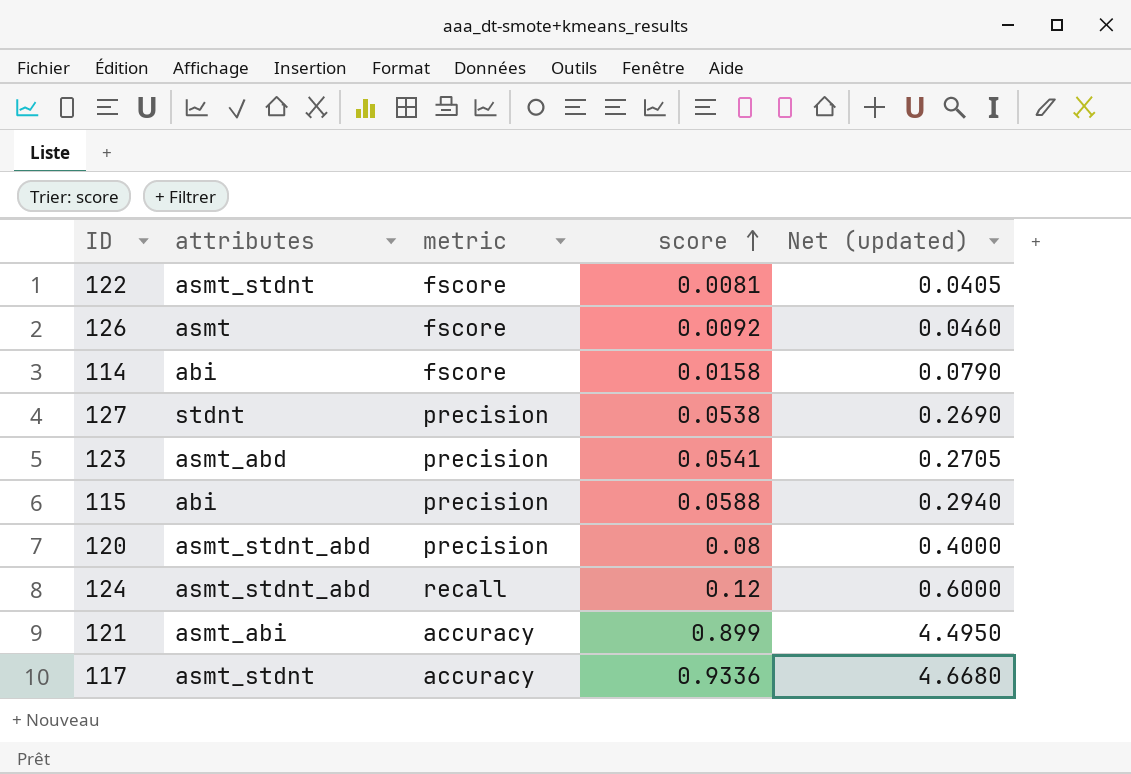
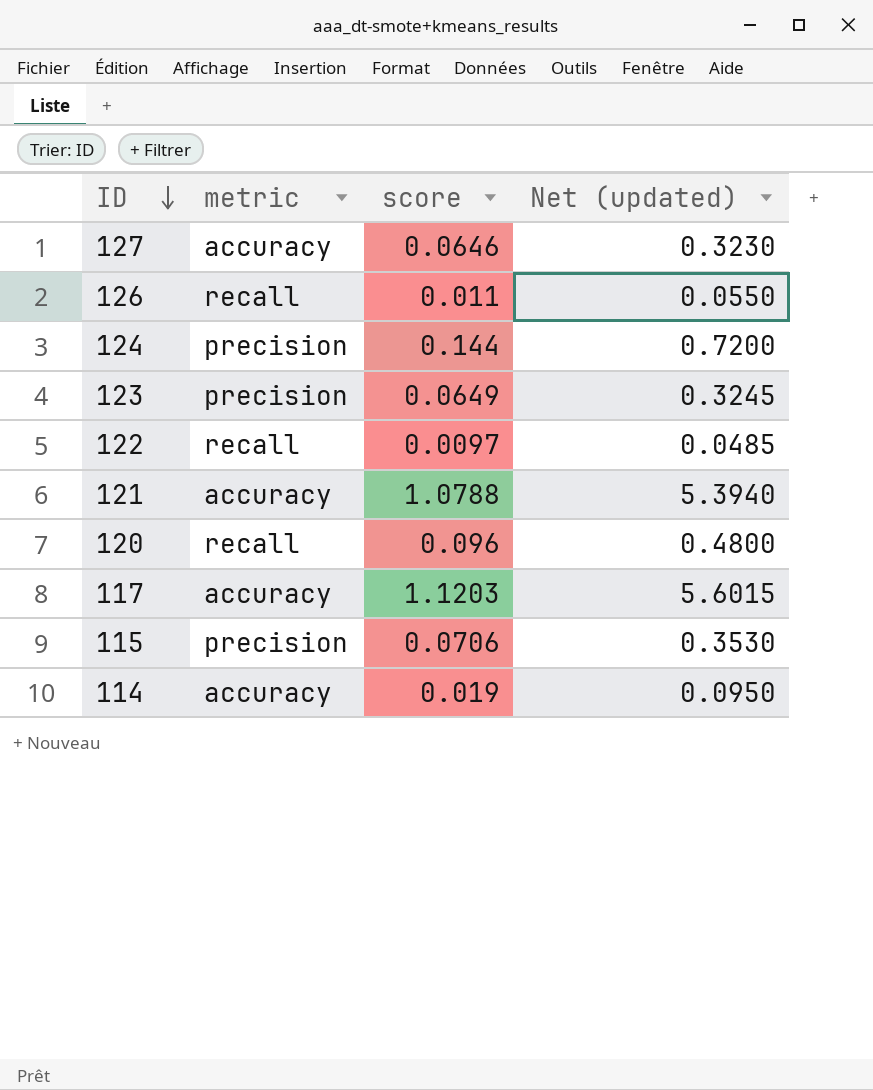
row order: score ascending -> ID descending
column attributes | position: 2 -> none
127 | metric: precision -> accuracy
127 | score: 0.0538 -> 0.0646
127 | Net (updated): 0.2690 -> 0.3230
126 | metric: fscore -> recall
126 | score: 0.0092 -> 0.011
126 | Net (updated): 0.0460 -> 0.0550
124 | metric: recall -> precision
124 | score: 0.12 -> 0.144
124 | Net (updated): 0.6000 -> 0.7200
123 | score: 0.0541 -> 0.0649
123 | Net (updated): 0.2705 -> 0.3245
122 | metric: fscore -> recall
122 | score: 0.0081 -> 0.0097
122 | Net (updated): 0.0405 -> 0.0485
121 | score: 0.899 -> 1.0788
121 | Net (updated): 4.4950 -> 5.3940
120 | metric: precision -> recall
120 | score: 0.08 -> 0.096
120 | Net (updated): 0.4000 -> 0.4800
117 | score: 0.9336 -> 1.1203
117 | Net (updated): 4.6680 -> 5.6015
115 | score: 0.0588 -> 0.0706
115 | Net (updated): 0.2940 -> 0.3530
114 | metric: fscore -> accuracy
114 | score: 0.0158 -> 0.019
114 | Net (updated): 0.0790 -> 0.0950

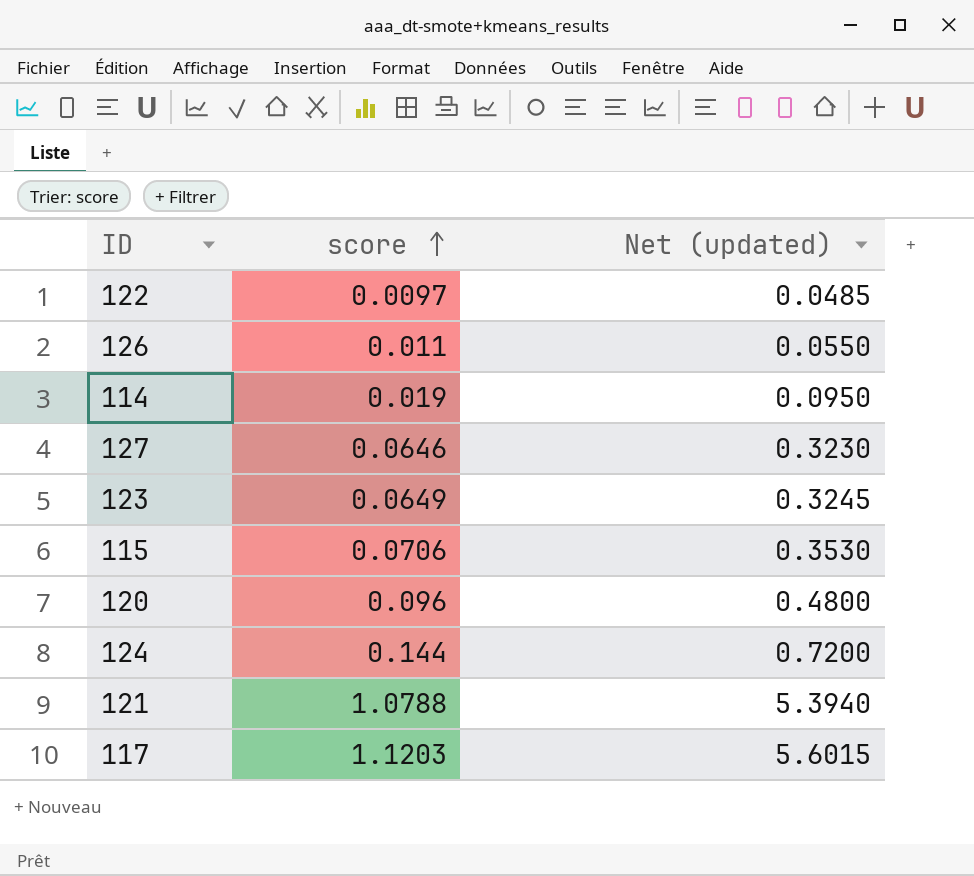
row order: ID descending -> score ascending
column metric | position: 2 -> none

